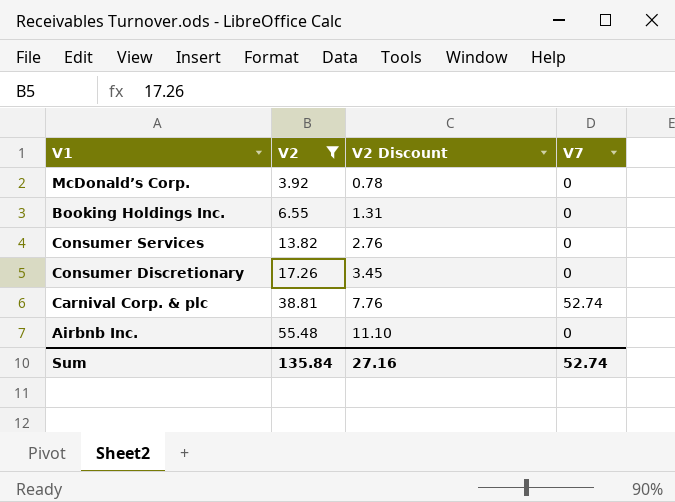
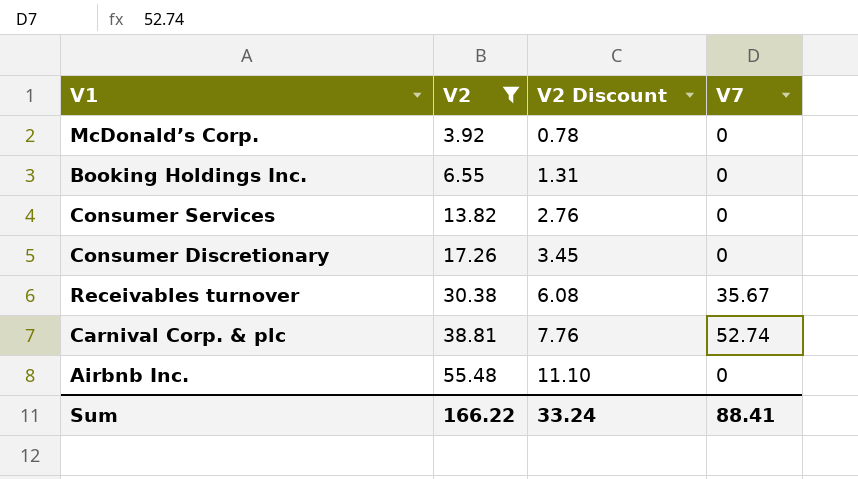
row Receivables turnover: none -> 30.38 | 6.08 | 35.67
Sum | V2: 135.84 -> 166.22
Sum | V2 Discount: 27.16 -> 33.24
Sum | V7: 52.74 -> 88.41

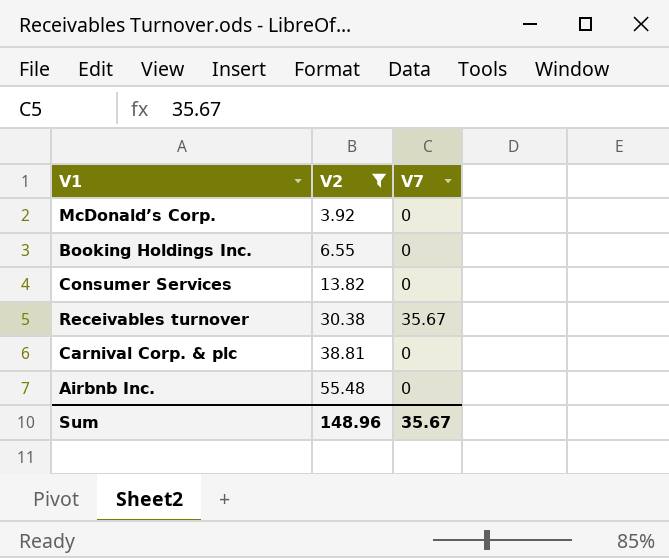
column V2 Discount | formula: [V2] * 0.2 -> none
row Consumer Discretionary: 17.26 | 3.45 | 0 -> none
Carnival Corp. & plc | V7: 52.74 -> 0
Sum | V2: 166.22 -> 148.96
Sum | V7: 88.41 -> 35.67

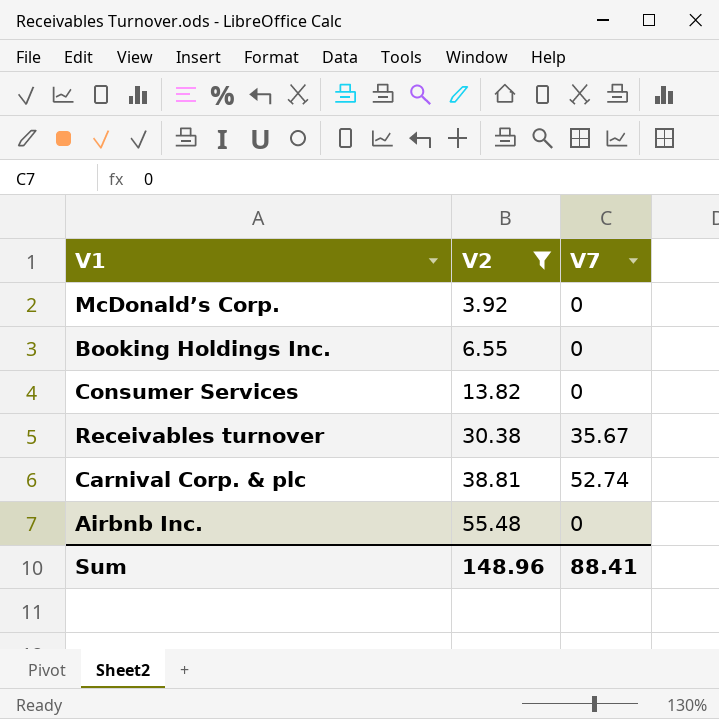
Carnival Corp. & plc | V7: 0 -> 52.74
Sum | V7: 35.67 -> 88.41

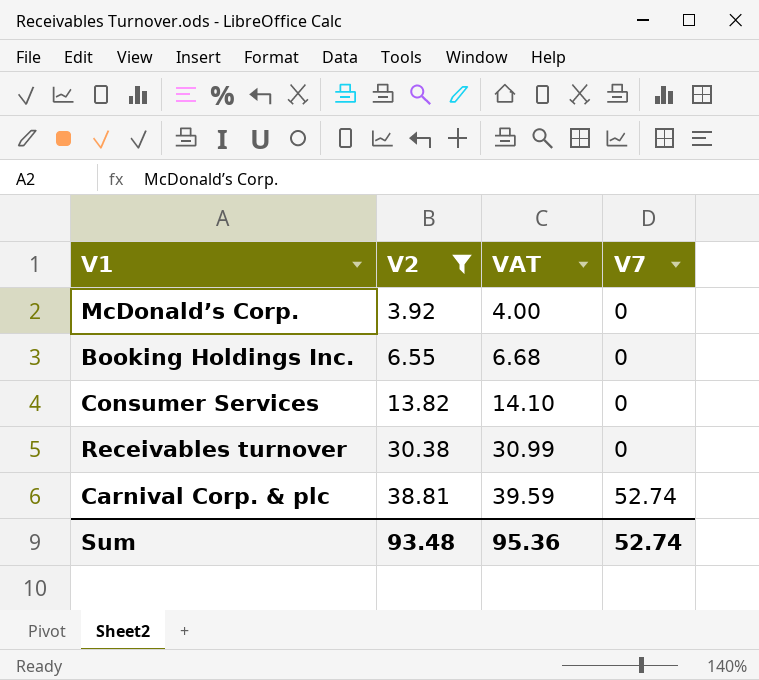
column VAT | formula: none -> [V2] * 1.02
row Airbnb Inc.: 55.48 | 0 -> none
Receivables turnover | V7: 35.67 -> 0
Sum | V2: 148.96 -> 93.48
Sum | V7: 88.41 -> 52.74

